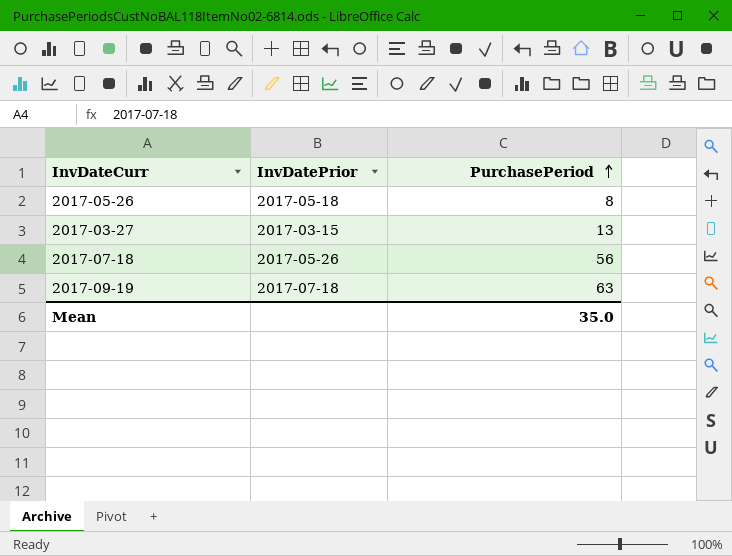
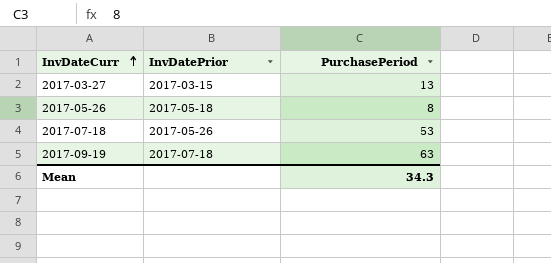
row order: PurchasePeriod ascending -> InvDateCurr ascending
2017-07-18 | PurchasePeriod: 56 -> 53
Mean | PurchasePeriod: 35.0 -> 34.3

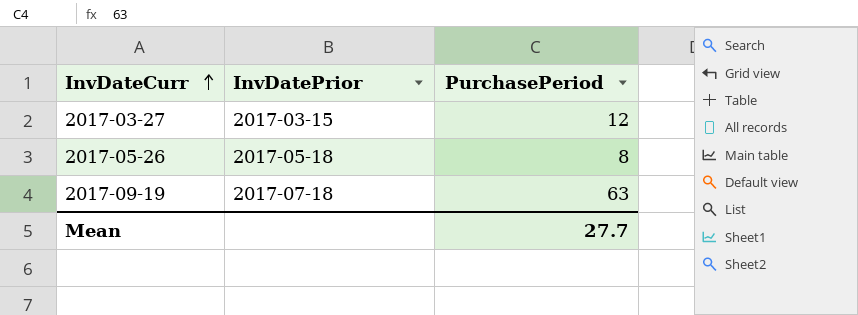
row 2017-07-18: 2017-05-26 | 53 -> none
2017-03-27 | PurchasePeriod: 13 -> 12
Mean | PurchasePeriod: 34.3 -> 27.7

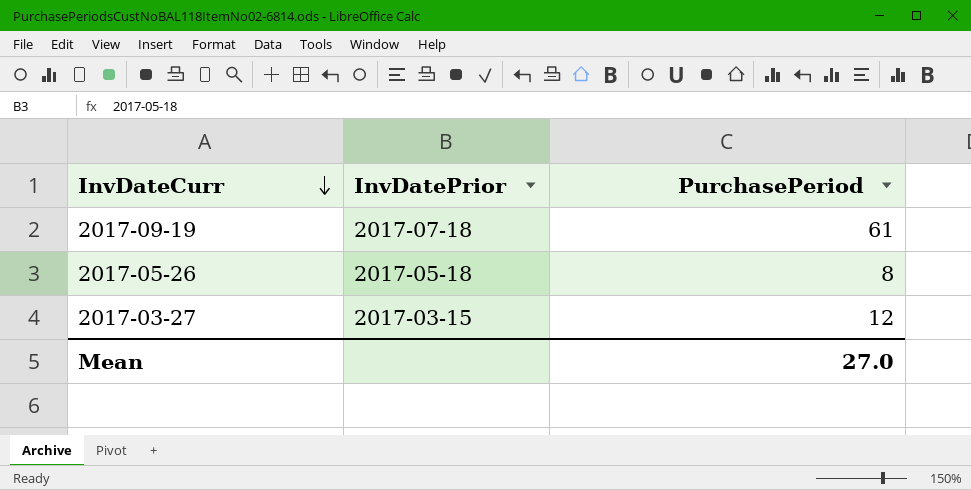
row order: InvDateCurr ascending -> InvDateCurr descending
2017-09-19 | PurchasePeriod: 63 -> 61
Mean | PurchasePeriod: 27.7 -> 27.0

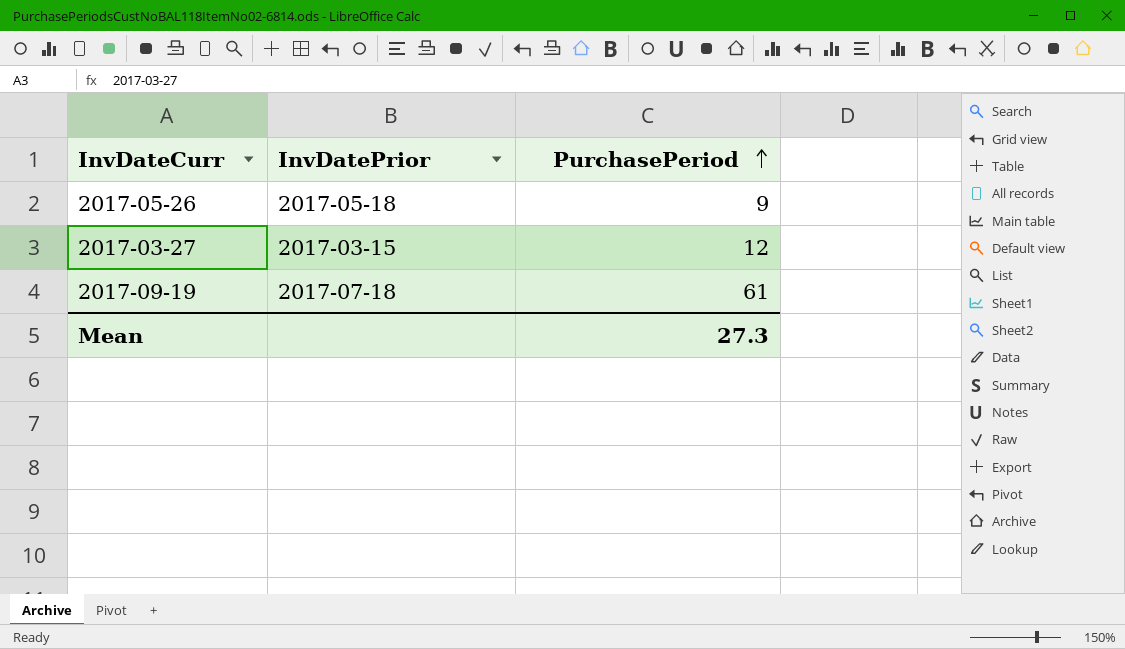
row order: InvDateCurr descending -> PurchasePeriod ascending
2017-05-26 | PurchasePeriod: 8 -> 9
Mean | PurchasePeriod: 27.0 -> 27.3

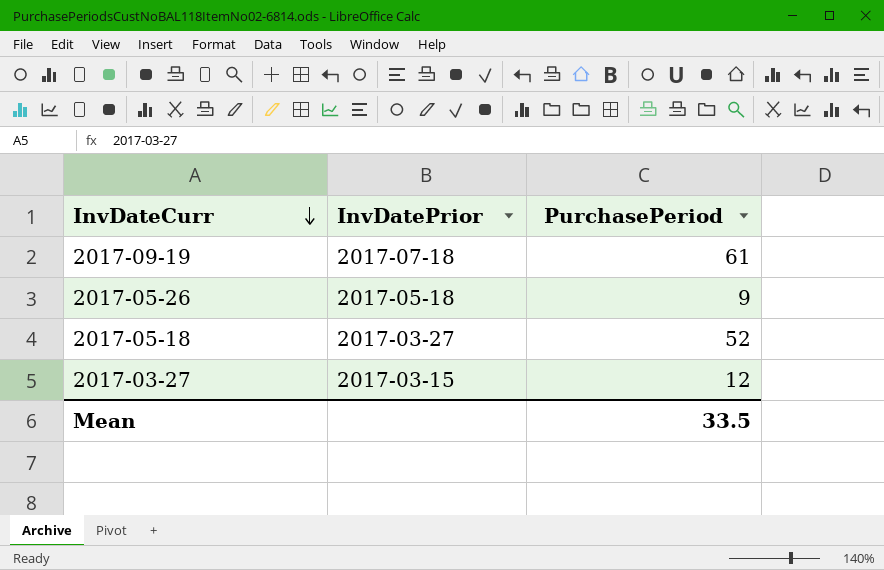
row order: PurchasePeriod ascending -> InvDateCurr descending
row 2017-05-18: none -> 2017-03-27 | 52
Mean | PurchasePeriod: 27.3 -> 33.5

